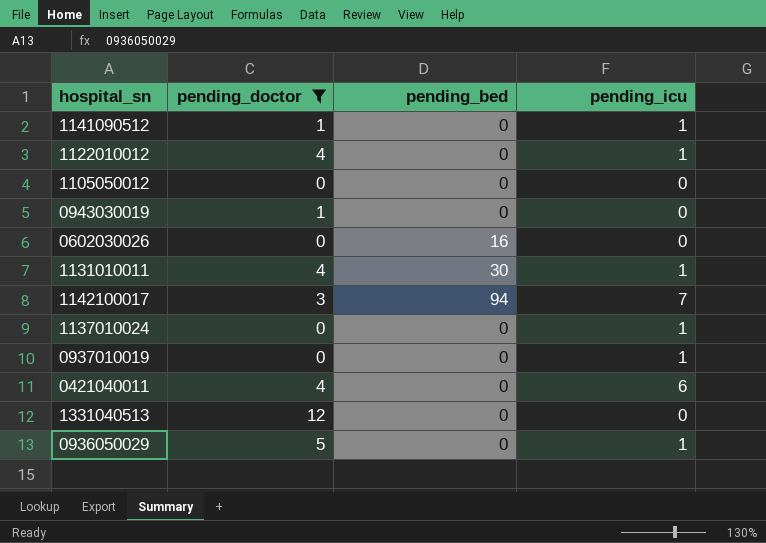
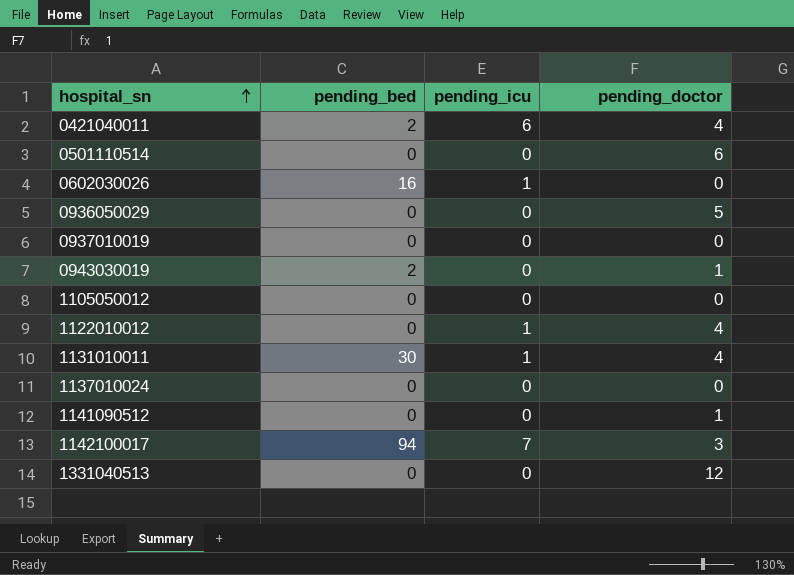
filter: pending_doctor != 6 -> none
row order: none -> hospital_sn ascending
column pending_doctor | position: 2 -> 4
0421040011 | pending_bed: 0 -> 2
0602030026 | pending_icu: 0 -> 1
0936050029 | pending_icu: 1 -> 0
0937010019 | pending_icu: 1 -> 0
0943030019 | pending_bed: 0 -> 2
1137010024 | pending_icu: 1 -> 0
1141090512 | pending_icu: 1 -> 0

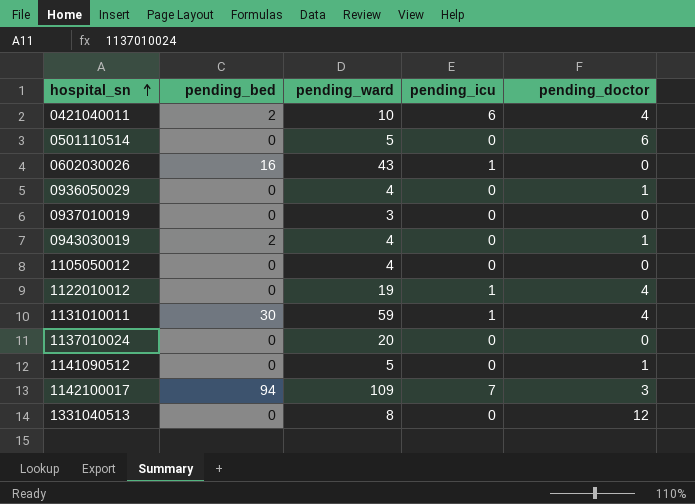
column pending_ward | position: none -> 3
0936050029 | pending_doctor: 5 -> 1

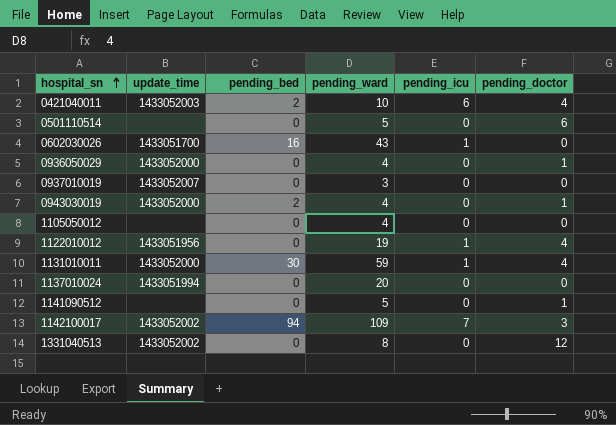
column update_time | position: none -> 2

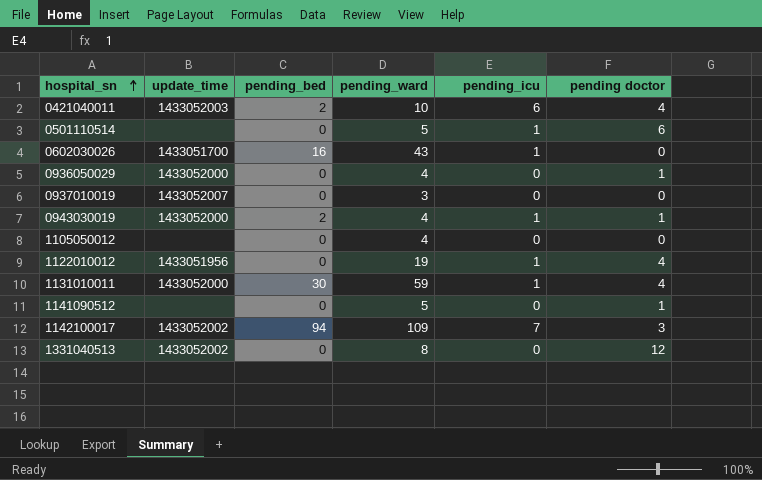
column name: pending_doctor -> pending doctor
row 1137010024: 1433051994 | 0 | 20 | 0 | 0 -> none
0501110514 | pending_icu: 0 -> 1
0943030019 | pending_icu: 0 -> 1

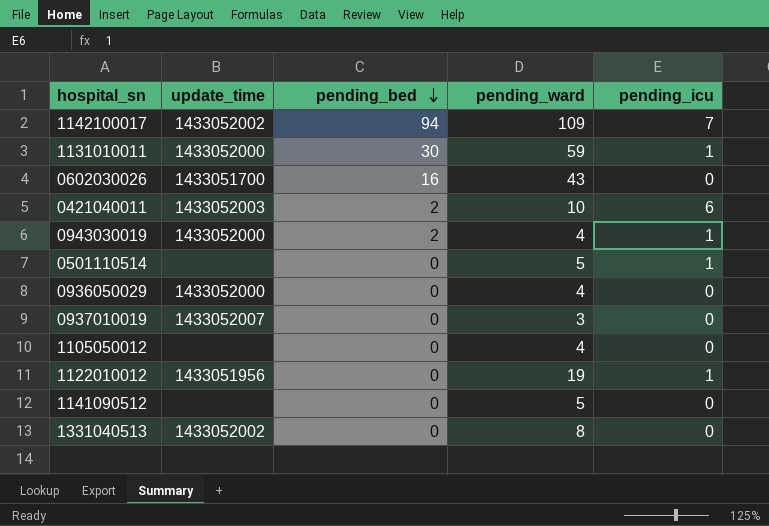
row order: hospital_sn ascending -> pending_bed descending
column pending doctor | position: 6 -> none
0602030026 | pending_icu: 1 -> 0

